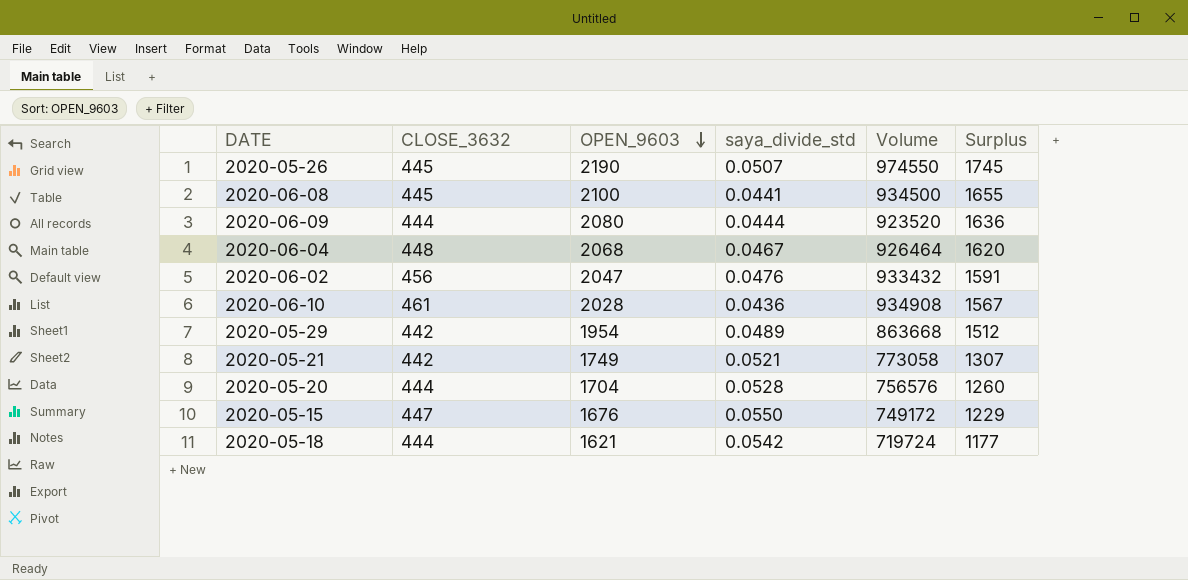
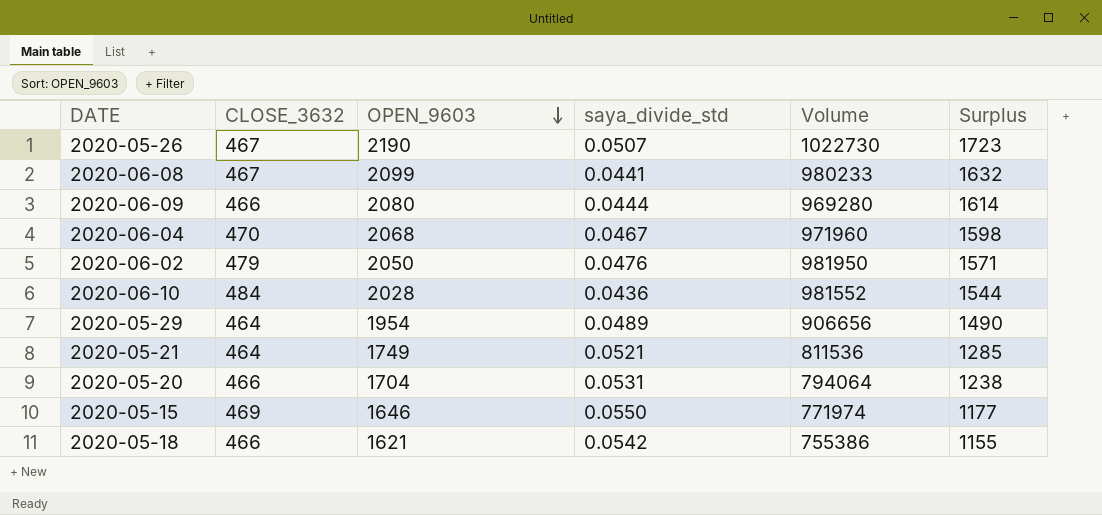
2020-05-26 | CLOSE_3632: 445 -> 467
2020-05-26 | Volume: 974550 -> 1022730
2020-05-26 | Surplus: 1745 -> 1723
2020-06-08 | CLOSE_3632: 445 -> 467
2020-06-08 | OPEN_9603: 2100 -> 2099
2020-06-08 | Volume: 934500 -> 980233
2020-06-08 | Surplus: 1655 -> 1632
2020-06-09 | CLOSE_3632: 444 -> 466
2020-06-09 | Volume: 923520 -> 969280
2020-06-09 | Surplus: 1636 -> 1614
2020-06-04 | CLOSE_3632: 448 -> 470
2020-06-04 | Volume: 926464 -> 971960
2020-06-04 | Surplus: 1620 -> 1598
2020-06-02 | CLOSE_3632: 456 -> 479
2020-06-02 | OPEN_9603: 2047 -> 2050
2020-06-02 | Volume: 933432 -> 981950
2020-06-02 | Surplus: 1591 -> 1571
2020-06-10 | CLOSE_3632: 461 -> 484
2020-06-10 | Volume: 934908 -> 981552
2020-06-10 | Surplus: 1567 -> 1544
2020-05-29 | CLOSE_3632: 442 -> 464
2020-05-29 | Volume: 863668 -> 906656
2020-05-29 | Surplus: 1512 -> 1490
2020-05-21 | CLOSE_3632: 442 -> 464
2020-05-21 | Volume: 773058 -> 811536
2020-05-21 | Surplus: 1307 -> 1285
2020-05-20 | CLOSE_3632: 444 -> 466
2020-05-20 | saya_divide_std: 0.0528 -> 0.0531
2020-05-20 | Volume: 756576 -> 794064
2020-05-20 | Surplus: 1260 -> 1238
2020-05-15 | CLOSE_3632: 447 -> 469
2020-05-15 | OPEN_9603: 1676 -> 1646
2020-05-15 | Volume: 749172 -> 771974
2020-05-15 | Surplus: 1229 -> 1177
2020-05-18 | CLOSE_3632: 444 -> 466
2020-05-18 | Volume: 719724 -> 755386
2020-05-18 | Surplus: 1177 -> 1155

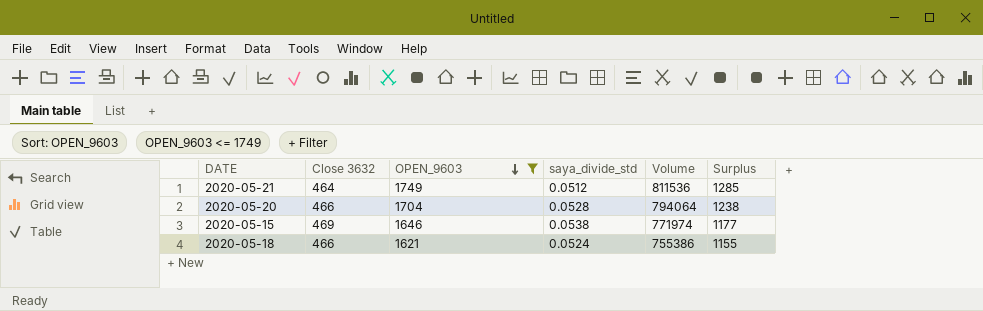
filter: none -> OPEN_9603 <= 1749
column name: CLOSE_3632 -> Close 3632
2020-05-21 | saya_divide_std: 0.0521 -> 0.0512
2020-05-20 | saya_divide_std: 0.0531 -> 0.0528
2020-05-15 | saya_divide_std: 0.0550 -> 0.0538
2020-05-18 | saya_divide_std: 0.0542 -> 0.0524

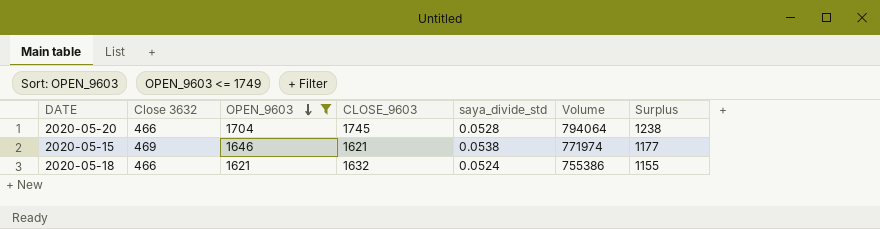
column CLOSE_9603 | position: none -> 4
row 2020-05-21: 464 | 1749 | 0.0512 | 811536 | 1285 -> none

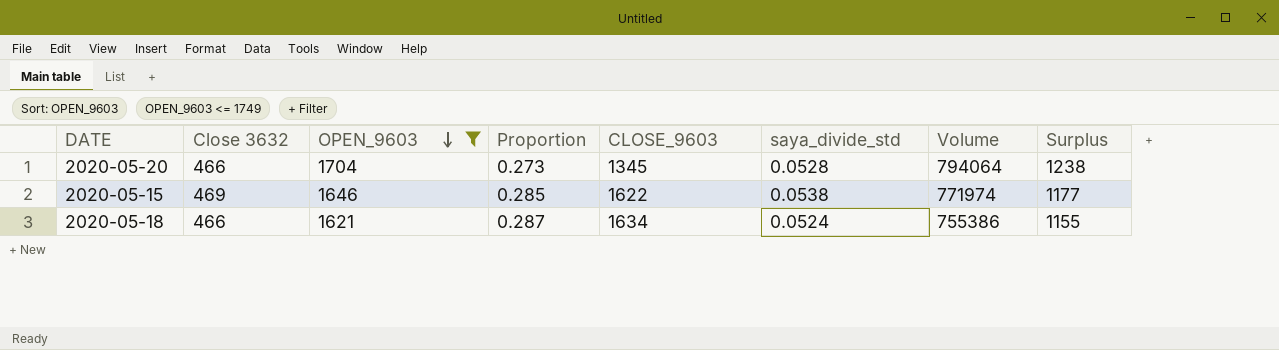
column Proportion | formula: none -> [Close 3632] / [OPEN_9603]
2020-05-20 | CLOSE_9603: 1745 -> 1345
2020-05-15 | CLOSE_9603: 1621 -> 1622
2020-05-18 | CLOSE_9603: 1632 -> 1634

